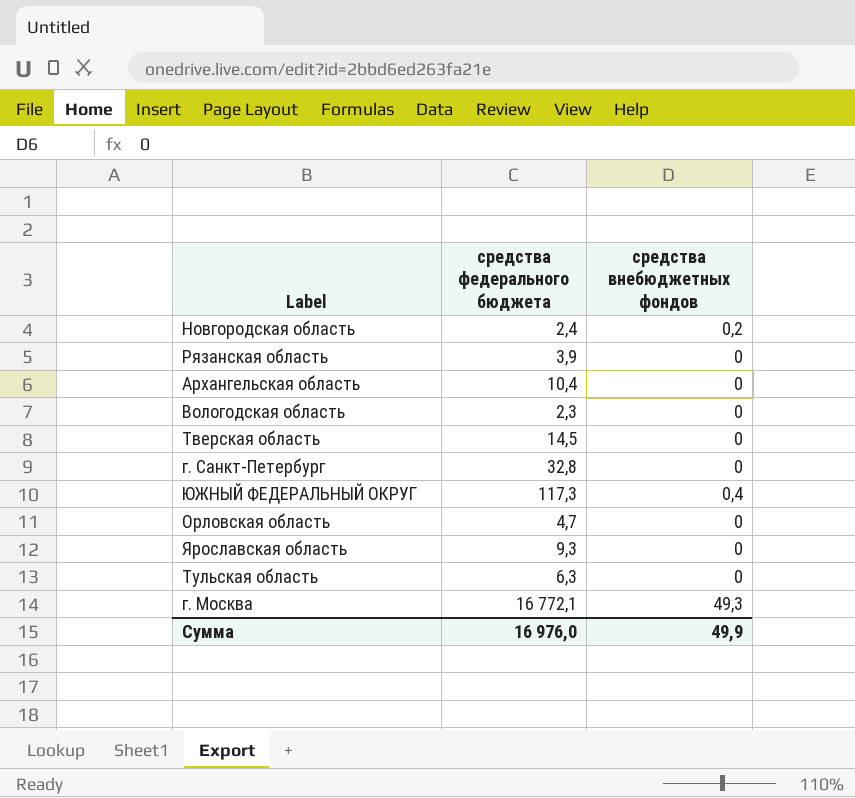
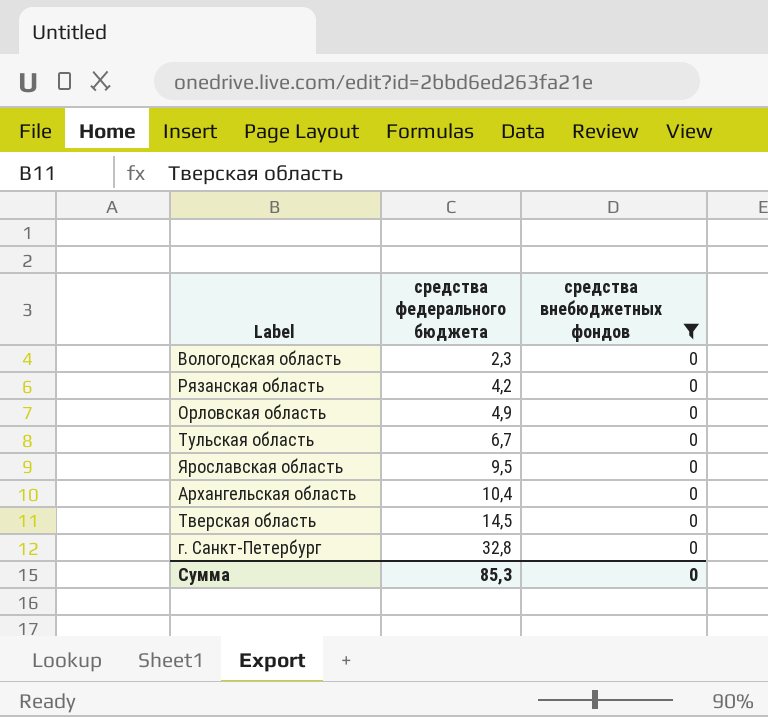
filter: none -> средства внебюджетных фондов = 0
row order: none -> средства федерального бюджета ascending
Рязанская область | средства федерального бюджета: 3,9 -> 4,2
Орловская область | средства федерального бюджета: 4,7 -> 4,9
Тульская область | средства федерального бюджета: 6,3 -> 6,7
Ярославская область | средства федерального бюджета: 9,3 -> 9,5
Сумма | средства федерального бюджета: 16 976,0 -> 85,3
Сумма | средства внебюджетных фондов: 49,9 -> 0

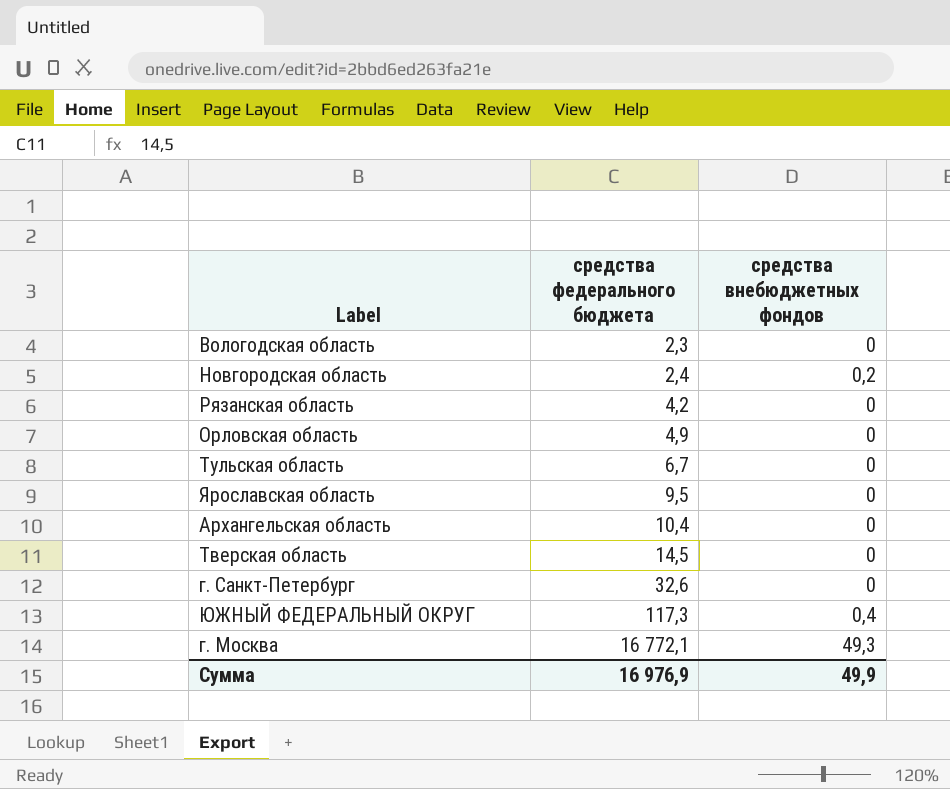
filter: средства внебюджетных фондов = 0 -> none
г. Санкт-Петербург | средства федерального бюджета: 32,8 -> 32,6
Сумма | средства федерального бюджета: 85,3 -> 16 976,9
Сумма | средства внебюджетных фондов: 0 -> 49,9

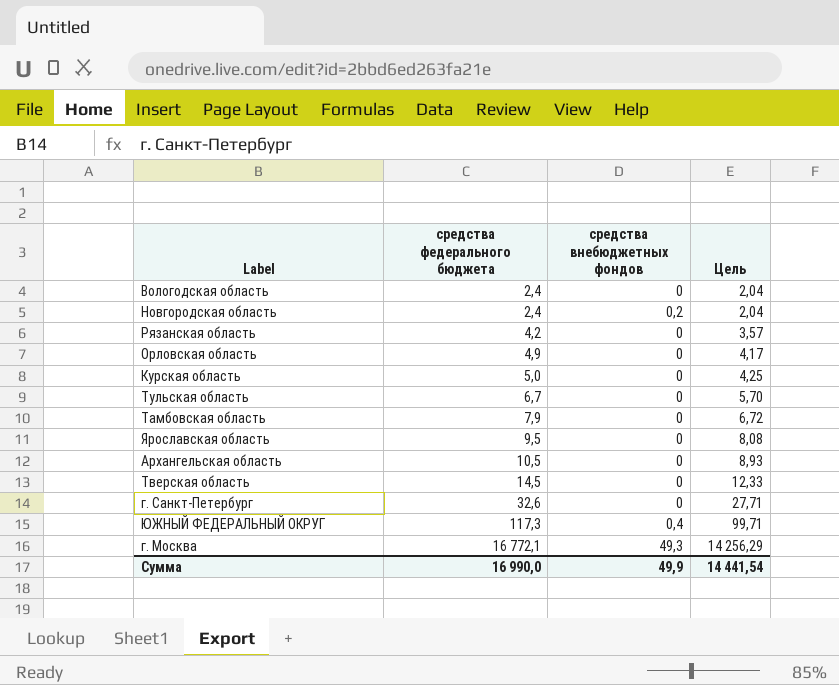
column Цель | formula: none -> [средства федерального бюджета] * 0,85
Вологодская область | средства федерального бюджета: 2,3 -> 2,4
row Курская область: none -> 5,0 | 0 | 4,25
row Тамбовская область: none -> 7,9 | 0 | 6,72
Архангельская область | средства федерального бюджета: 10,4 -> 10,5
Сумма | средства федерального бюджета: 16 976,9 -> 16 990,0

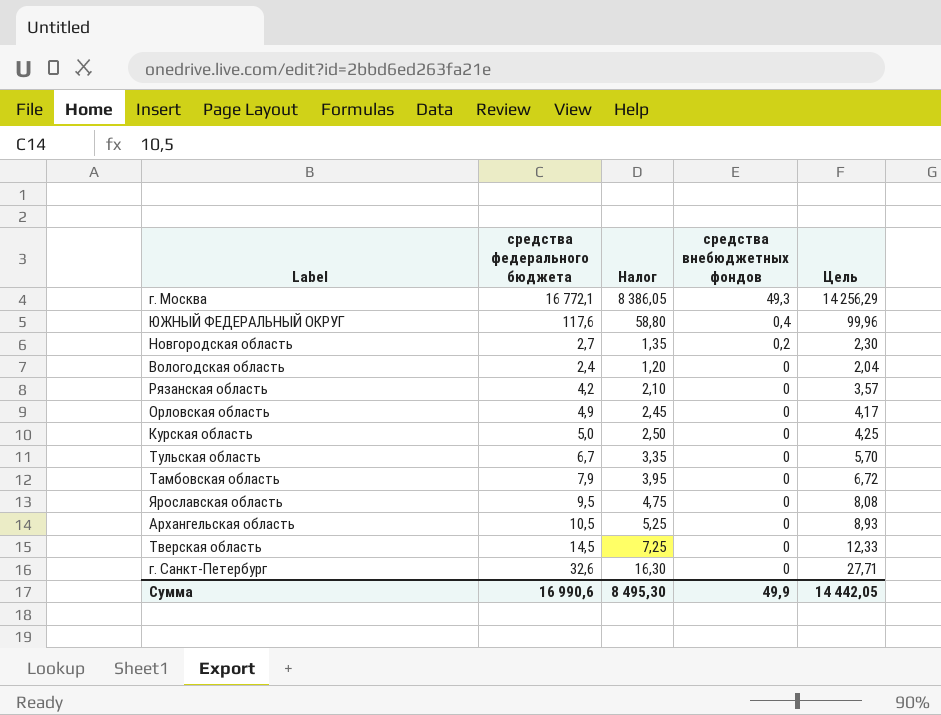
row order: средства федерального бюджета ascending -> средства внебюджетных фондов descending
column Налог | formula: none -> [средства федерального бюджета] * 0,5
ЮЖНЫЙ ФЕДЕРАЛЬНЫЙ ОКРУГ | средства федерального бюджета: 117,3 -> 117,6
ЮЖНЫЙ ФЕДЕРАЛЬНЫЙ ОКРУГ | Цель: 99,71 -> 99,96
Новгородская область | средства федерального бюджета: 2,4 -> 2,7
Новгородская область | Цель: 2,04 -> 2,30
Сумма | средства федерального бюджета: 16 990,0 -> 16 990,6
Сумма | Цель: 14 441,54 -> 14 442,05

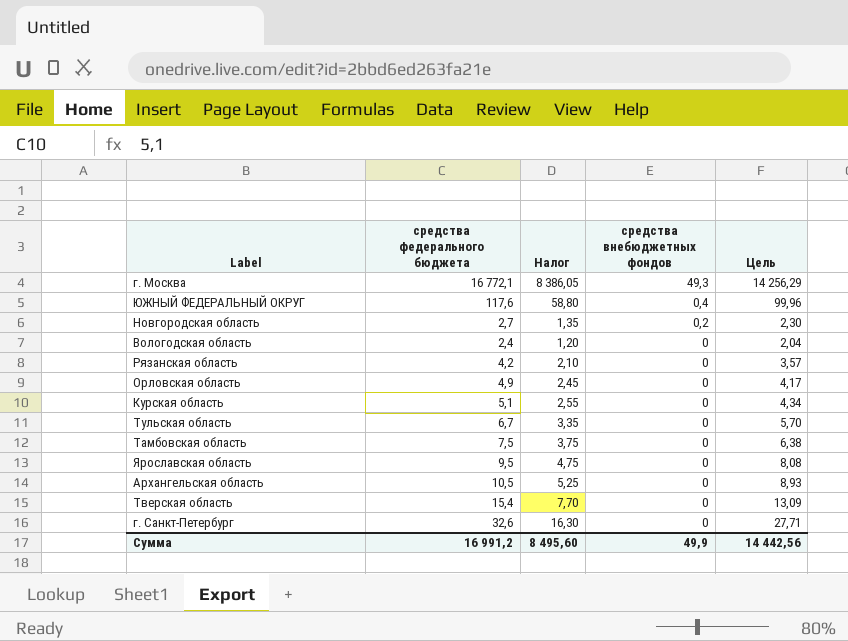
Курская область | средства федерального бюджета: 5,0 -> 5,1
Курская область | Налог: 2,50 -> 2,55
Курская область | Цель: 4,25 -> 4,34
Тамбовская область | средства федерального бюджета: 7,9 -> 7,5
Тамбовская область | Налог: 3,95 -> 3,75
Тамбовская область | Цель: 6,72 -> 6,38
Тверская область | средства федерального бюджета: 14,5 -> 15,4
Тверская область | Налог: 7,25 -> 7,70
Тверская область | Цель: 12,33 -> 13,09
Сумма | средства федерального бюджета: 16 990,6 -> 16 991,2
Сумма | Налог: 8 495,30 -> 8 495,60
Сумма | Цель: 14 442,05 -> 14 442,56

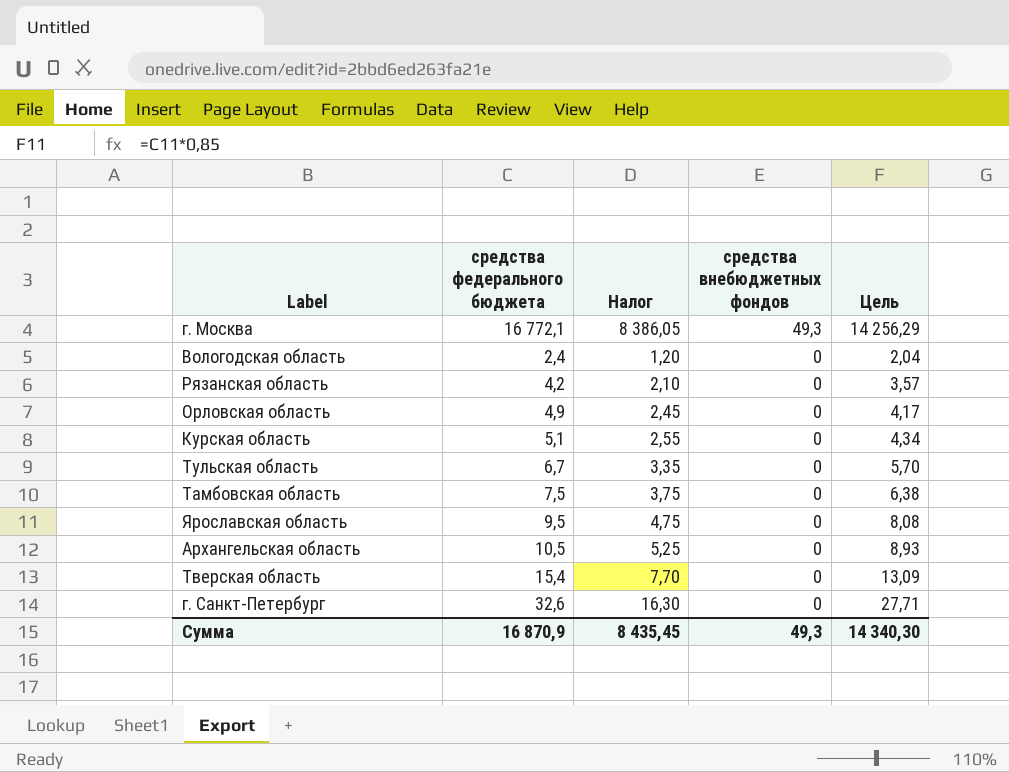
row ЮЖНЫЙ ФЕДЕРАЛЬНЫЙ ОКРУГ: 117,6 | 58,80 | 0,4 | 99,96 -> none
row Новгородская область: 2,7 | 1,35 | 0,2 | 2,30 -> none
Сумма | средства федерального бюджета: 16 991,2 -> 16 870,9
Сумма | Налог: 8 495,60 -> 8 435,45
Сумма | средства внебюджетных фондов: 49,9 -> 49,3
Сумма | Цель: 14 442,56 -> 14 340,30

